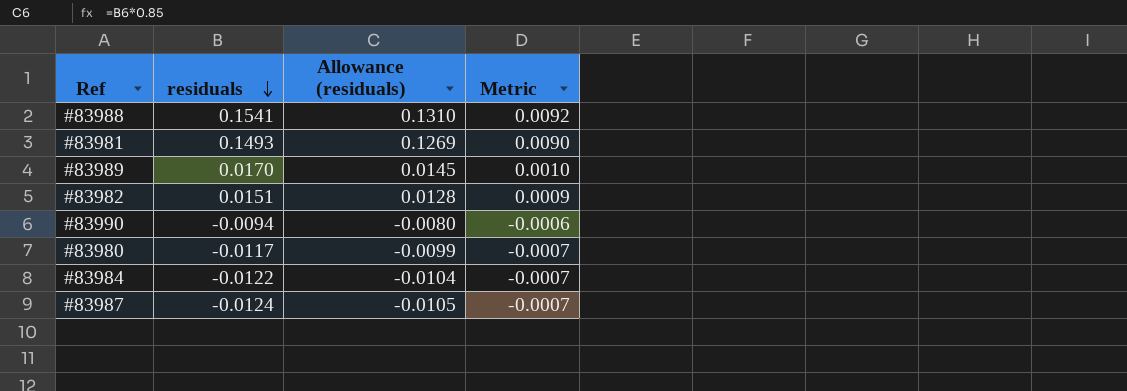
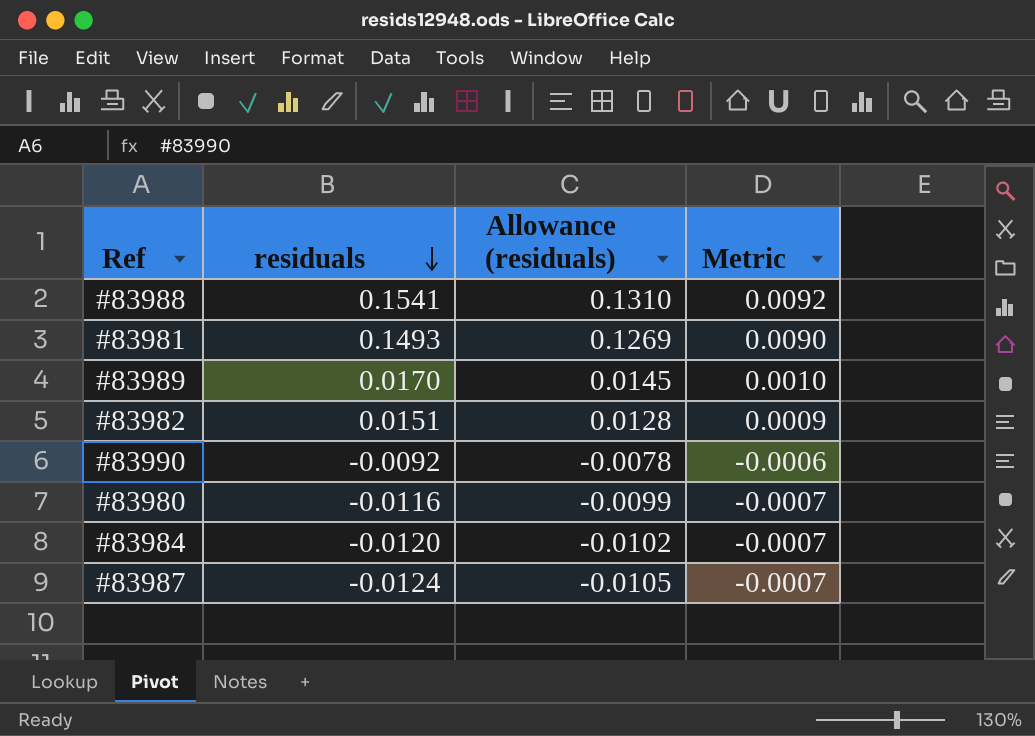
#83990 | residuals: -0.0094 -> -0.0092
#83990 | Allowance (residuals): -0.0080 -> -0.0078
#83980 | residuals: -0.0117 -> -0.0116
#83984 | residuals: -0.0122 -> -0.0120
#83984 | Allowance (residuals): -0.0104 -> -0.0102

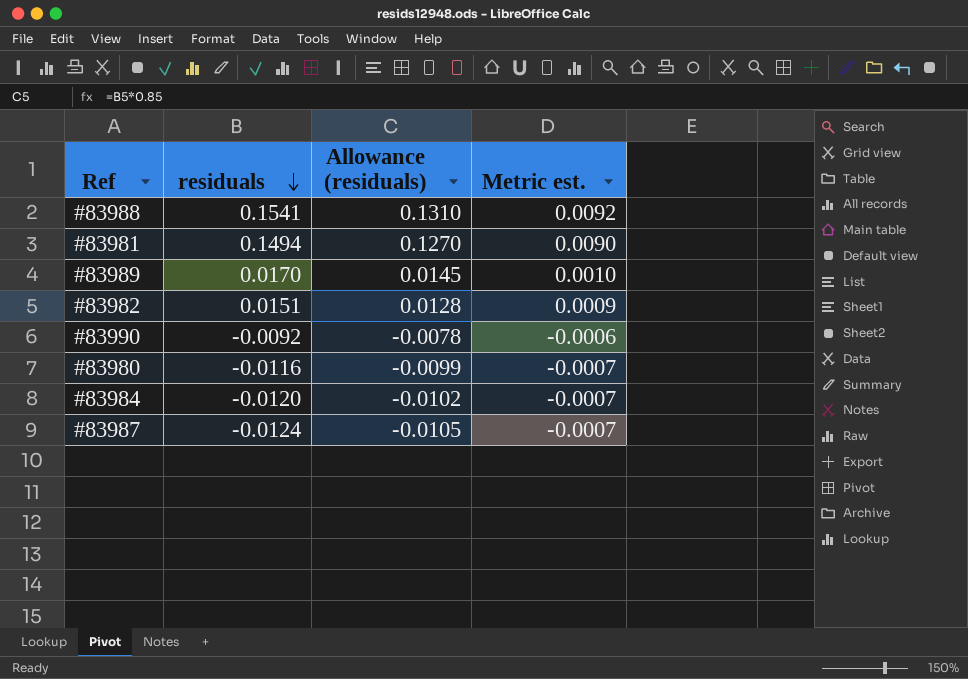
column name: Metric -> Metric est.
#83981 | residuals: 0.1493 -> 0.1494
#83981 | Allowance (residuals): 0.1269 -> 0.1270

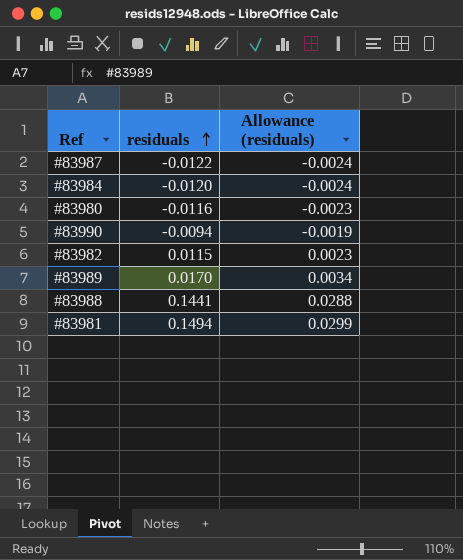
row order: residuals descending -> residuals ascending
column Metric est. | formula: [residuals] * 0.06 -> none
column Allowance (residuals) | formula: [residuals] * 0.85 -> [residuals] * 0.2
#83987 | residuals: -0.0124 -> -0.0122
#83990 | residuals: -0.0092 -> -0.0094
#83982 | residuals: 0.0151 -> 0.0115
#83988 | residuals: 0.1541 -> 0.1441

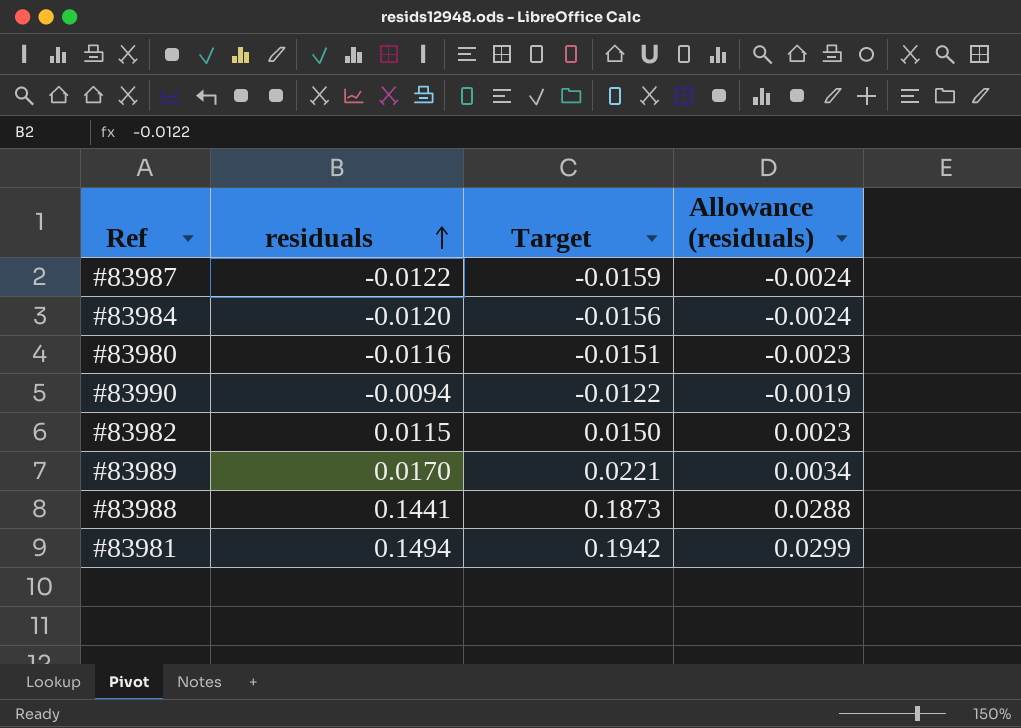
column Target | formula: none -> [residuals] * 1.3

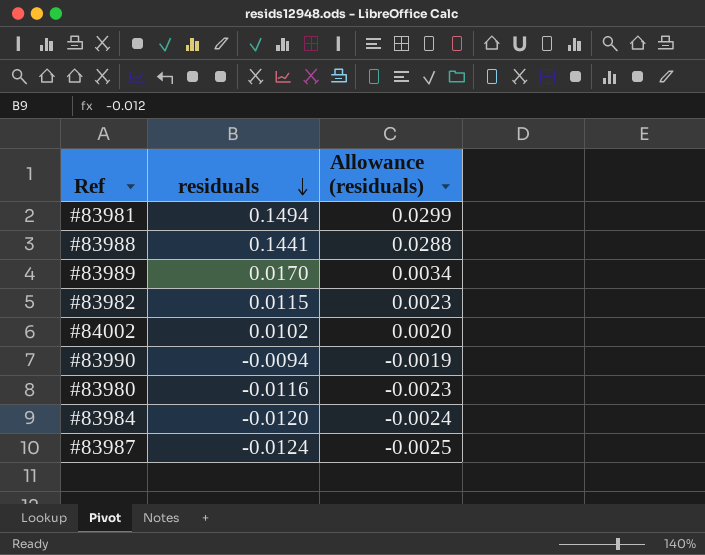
row order: residuals ascending -> residuals descending
column Target | formula: [residuals] * 1.3 -> none
row #84002: none -> 0.0102 | 0.0020
#83987 | residuals: -0.0122 -> -0.0124
#83987 | Allowance (residuals): -0.0024 -> -0.0025

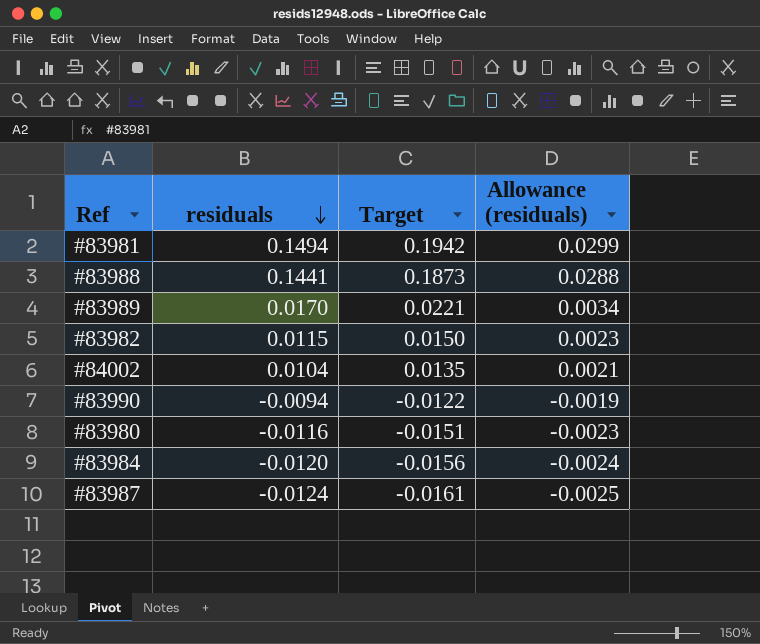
column Target | formula: none -> [residuals] * 1.3
#84002 | residuals: 0.0102 -> 0.0104
#84002 | Allowance (residuals): 0.0020 -> 0.0021

